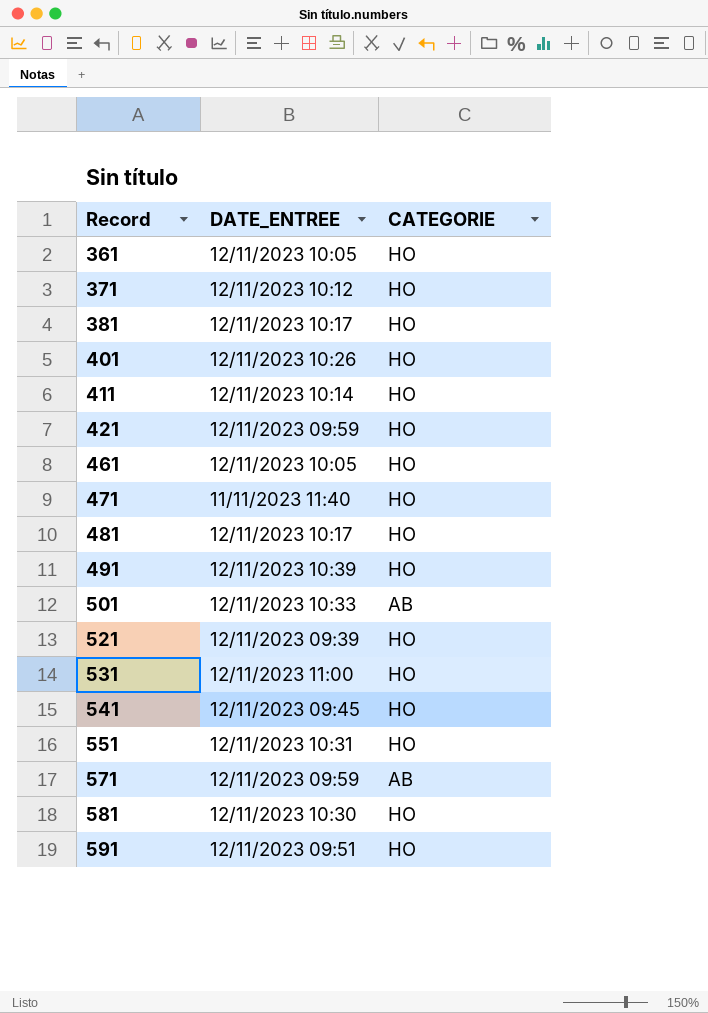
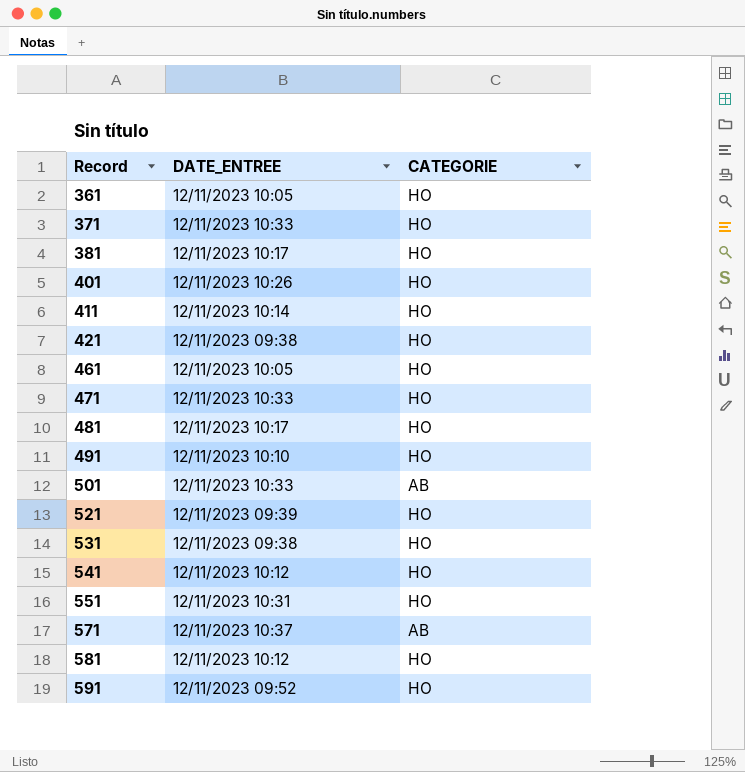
371 | DATE_ENTREE: 12/11/2023 10:12 -> 12/11/2023 10:33
421 | DATE_ENTREE: 12/11/2023 09:59 -> 12/11/2023 09:38
471 | DATE_ENTREE: 11/11/2023 11:40 -> 12/11/2023 10:33
491 | DATE_ENTREE: 12/11/2023 10:39 -> 12/11/2023 10:10
531 | DATE_ENTREE: 12/11/2023 11:00 -> 12/11/2023 09:38
541 | DATE_ENTREE: 12/11/2023 09:45 -> 12/11/2023 10:12
571 | DATE_ENTREE: 12/11/2023 09:59 -> 12/11/2023 10:37
581 | DATE_ENTREE: 12/11/2023 10:30 -> 12/11/2023 10:12
591 | DATE_ENTREE: 12/11/2023 09:51 -> 12/11/2023 09:52

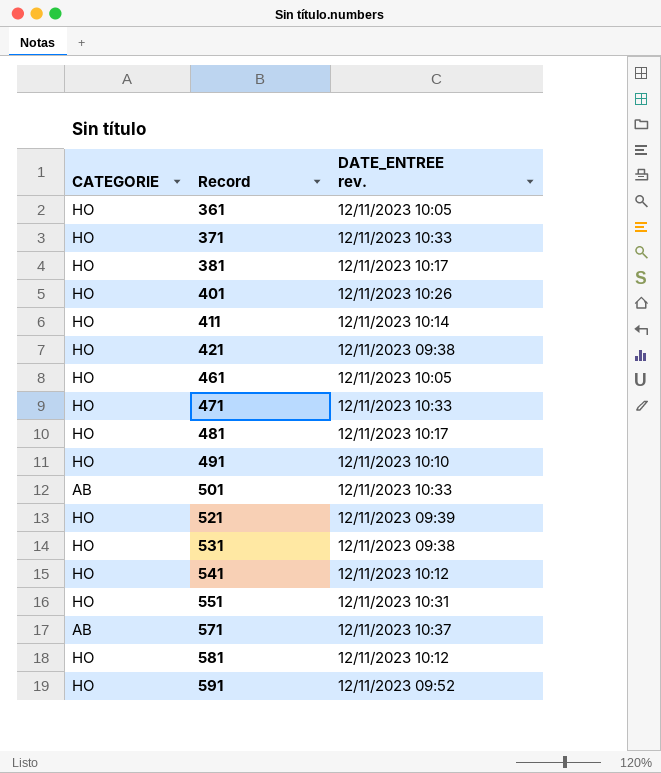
column CATEGORIE | position: 3 -> 1
column name: DATE_ENTREE -> DATE_ENTREE rev.

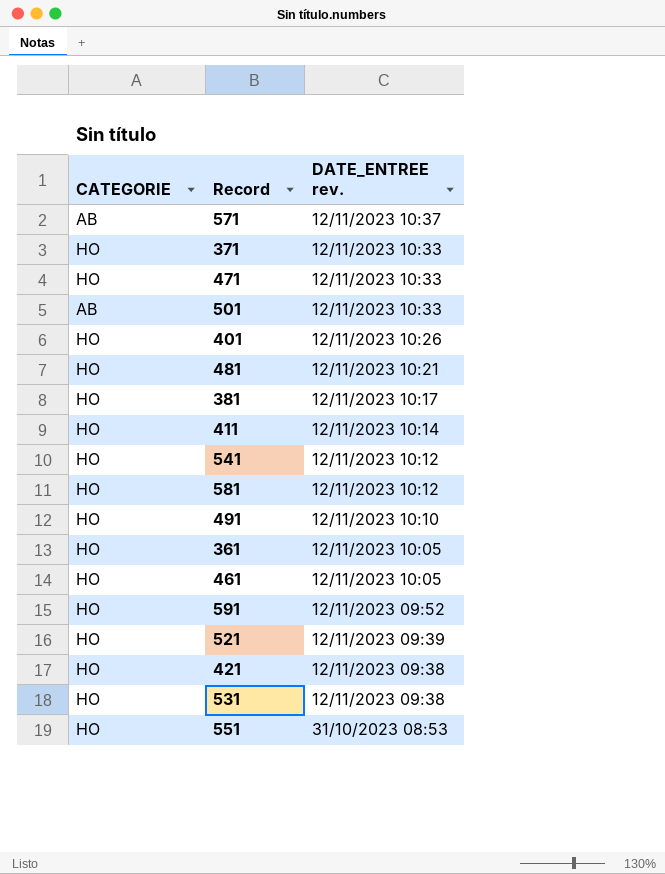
row order: Record ascending -> DATE_ENTREE rev. descending
481 | DATE_ENTREE rev.: 12/11/2023 10:17 -> 12/11/2023 10:21
551 | DATE_ENTREE rev.: 12/11/2023 10:31 -> 31/10/2023 08:53

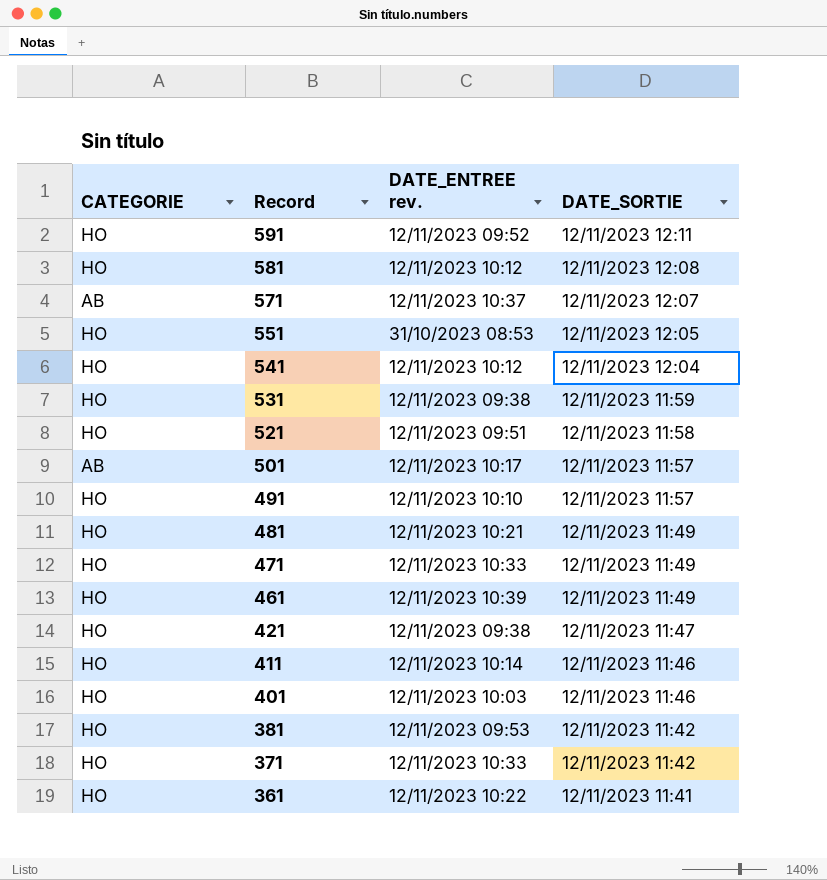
row order: DATE_ENTREE rev. descending -> Record descending
column DATE_SORTIE | position: none -> 4
521 | DATE_ENTREE rev.: 12/11/2023 09:39 -> 12/11/2023 09:51
501 | DATE_ENTREE rev.: 12/11/2023 10:33 -> 12/11/2023 10:17
461 | DATE_ENTREE rev.: 12/11/2023 10:05 -> 12/11/2023 10:39
401 | DATE_ENTREE rev.: 12/11/2023 10:26 -> 12/11/2023 10:03
381 | DATE_ENTREE rev.: 12/11/2023 10:17 -> 12/11/2023 09:53
361 | DATE_ENTREE rev.: 12/11/2023 10:05 -> 12/11/2023 10:22

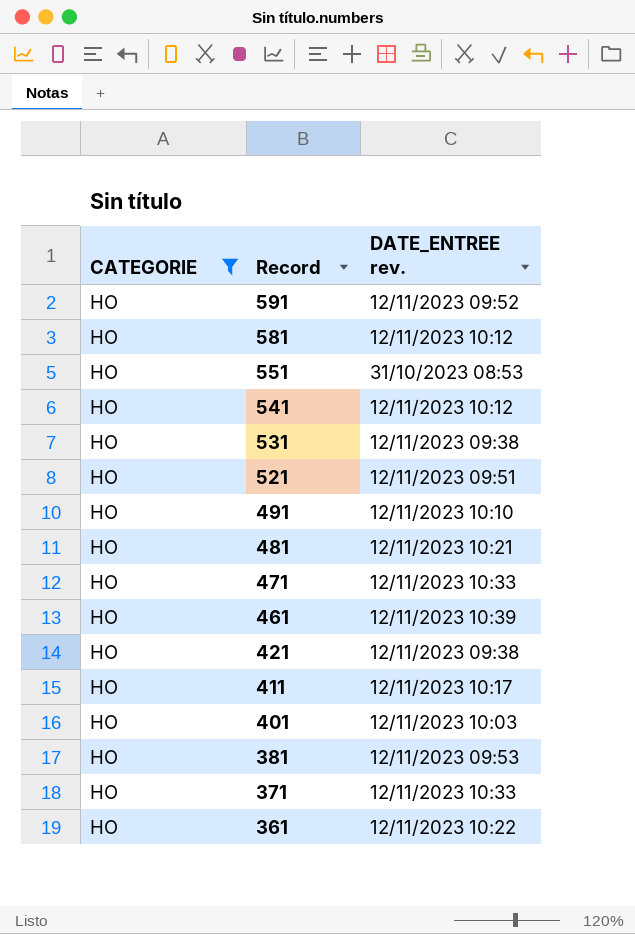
filter: none -> CATEGORIE = HO
column DATE_SORTIE | position: 4 -> none
411 | DATE_ENTREE rev.: 12/11/2023 10:14 -> 12/11/2023 10:17

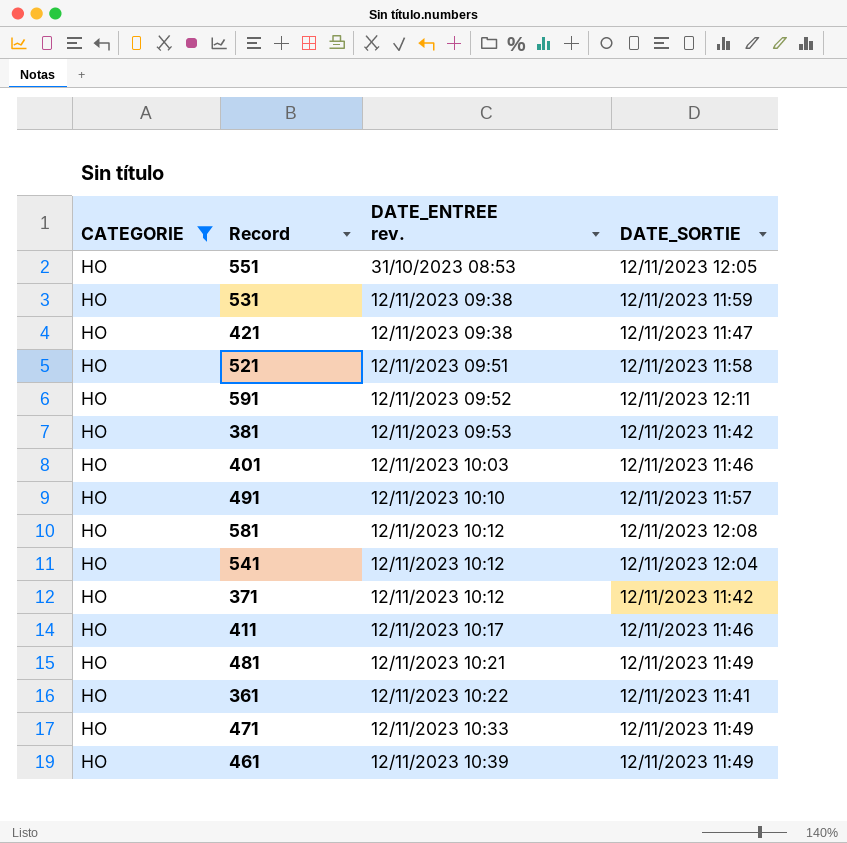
row order: Record descending -> DATE_ENTREE rev. ascending
column DATE_SORTIE | position: none -> 4
371 | DATE_ENTREE rev.: 12/11/2023 10:33 -> 12/11/2023 10:12

